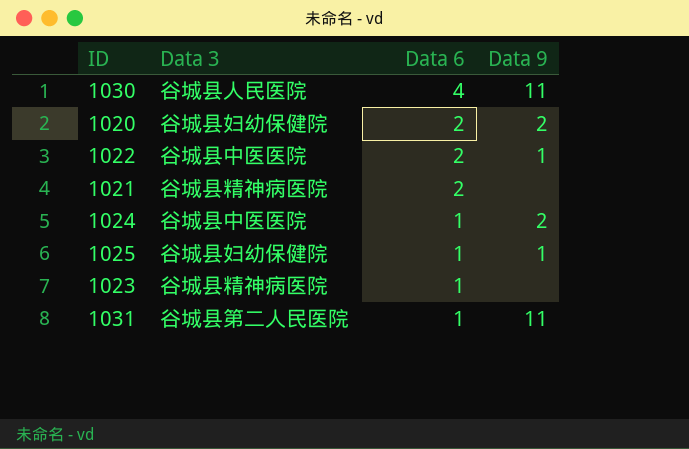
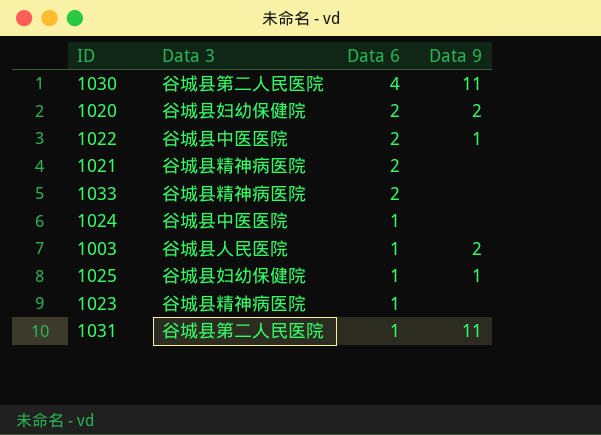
1030 | Data 3: 谷城县人民医院 -> 谷城县第二人民医院
row 1033: none -> 谷城县精神病医院 | 2 | none
1024 | Data 9: 2 -> none
row 1003: none -> 谷城县人民医院 | 1 | 2

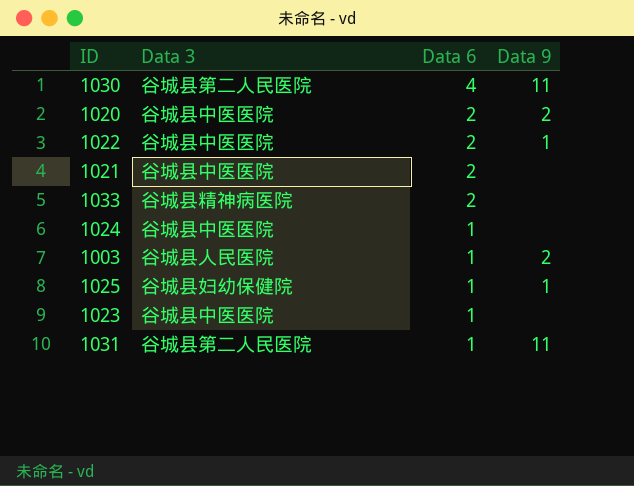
1020 | Data 3: 谷城县妇幼保健院 -> 谷城县中医医院
1021 | Data 3: 谷城县精神病医院 -> 谷城县中医医院
1023 | Data 3: 谷城县精神病医院 -> 谷城县中医医院

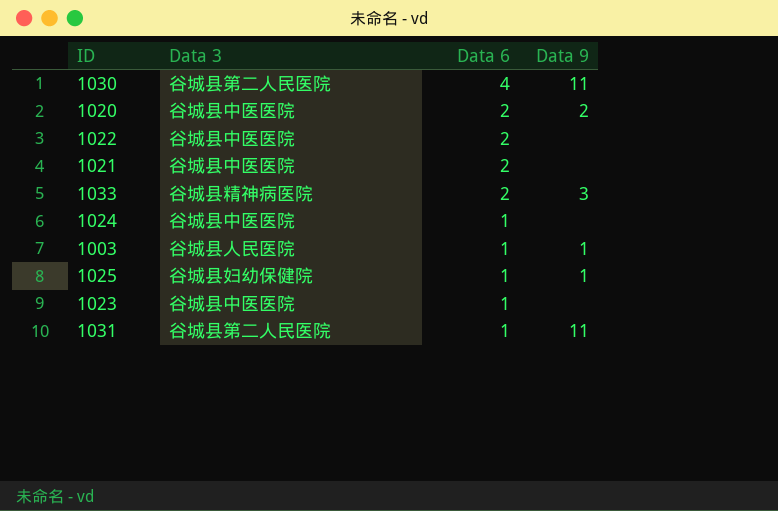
1022 | Data 9: 1 -> none
1033 | Data 9: none -> 3
1003 | Data 9: 2 -> 1

